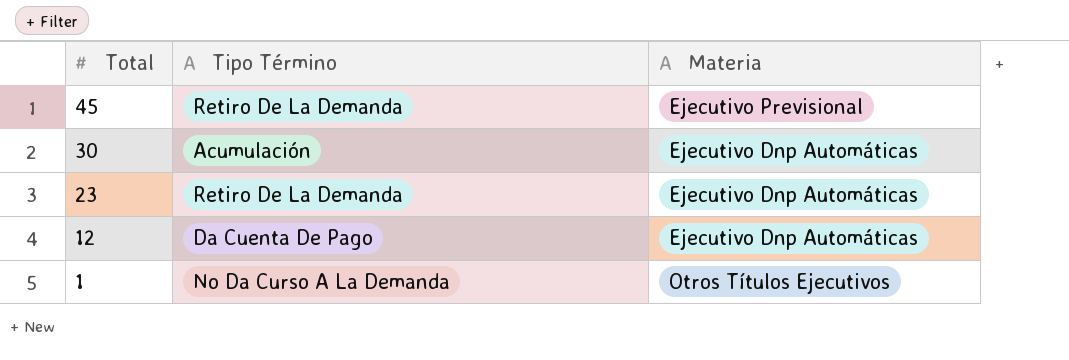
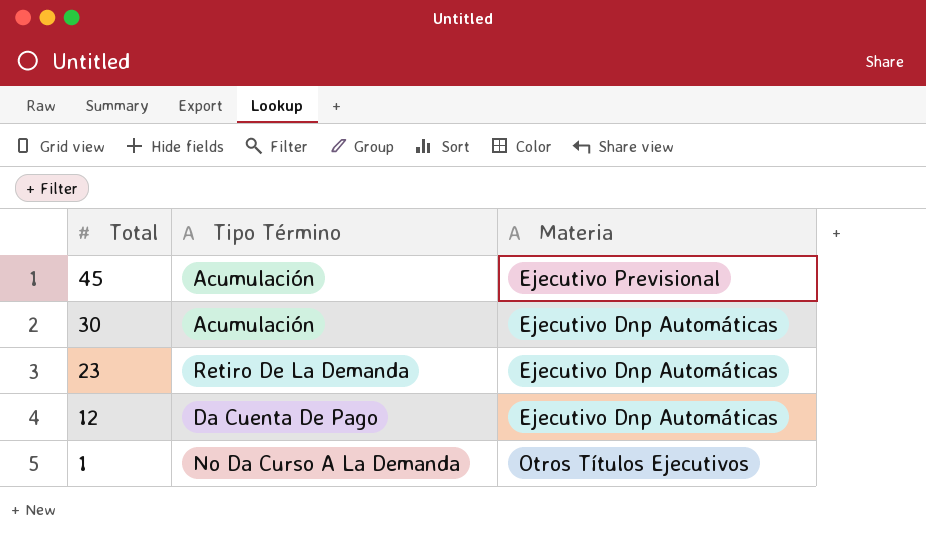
45 | Tipo Término: Retiro De La Demanda -> Acumulación

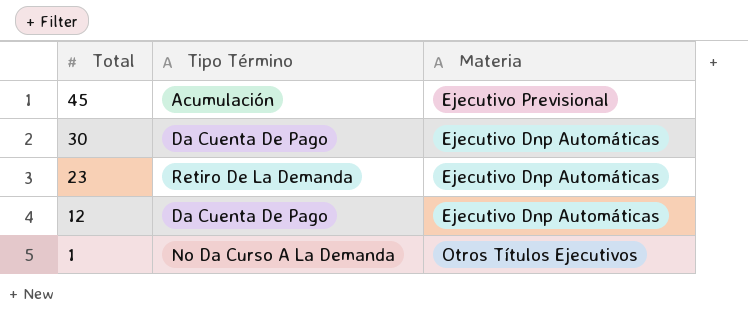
30 | Tipo Término: Acumulación -> Da Cuenta De Pago

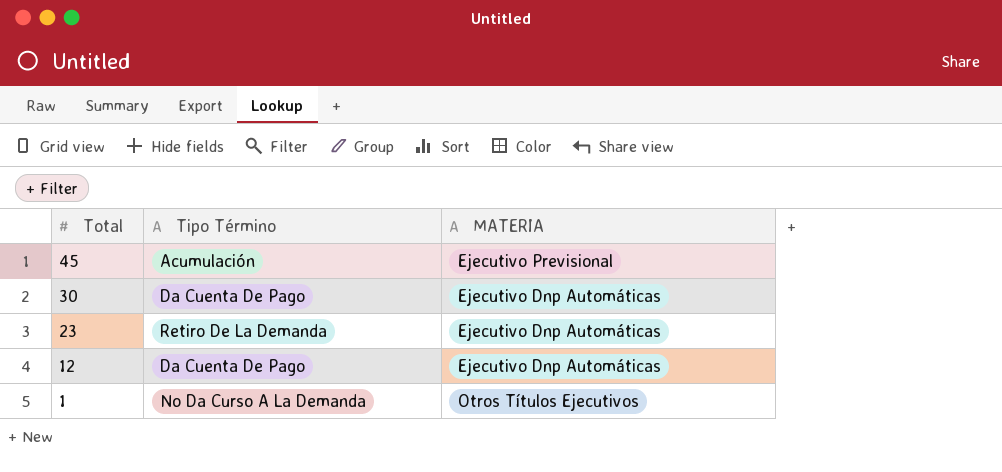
column name: Materia -> MATERIA

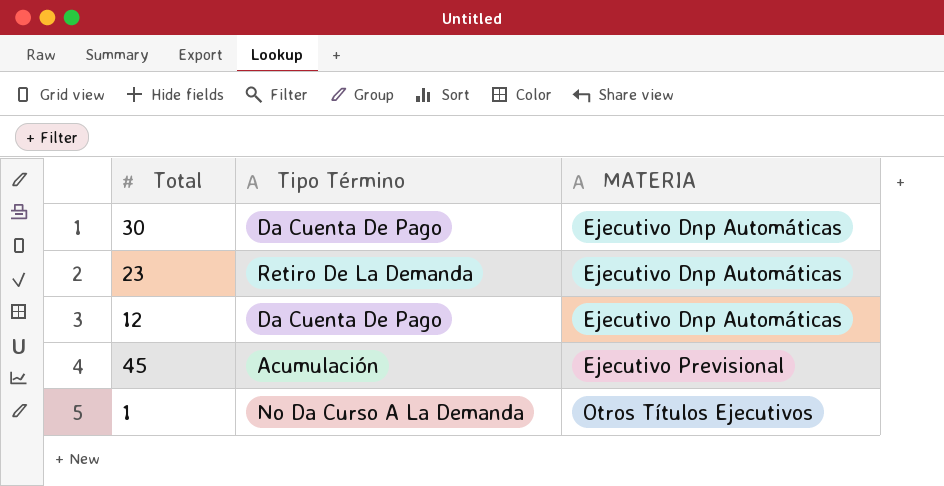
row order: Total descending -> MATERIA ascending

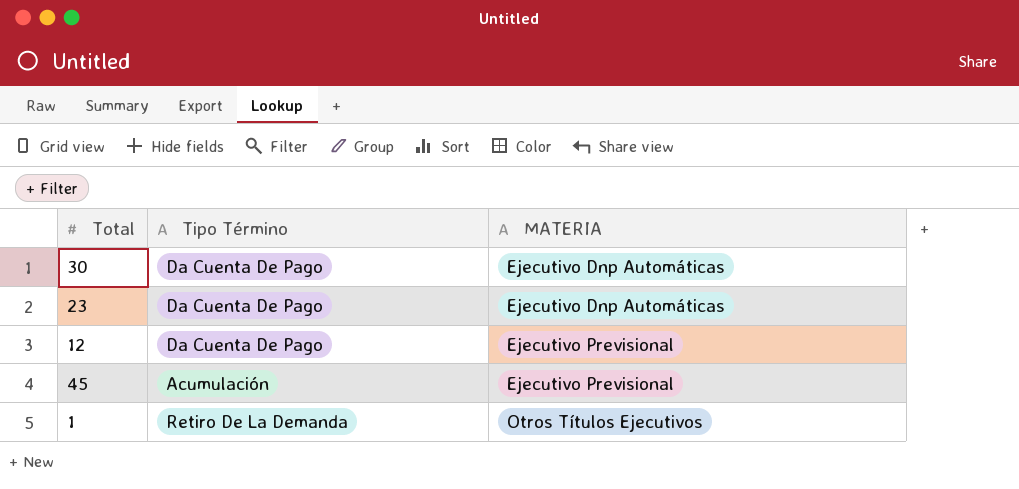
23 | Tipo Término: Retiro De La Demanda -> Da Cuenta De Pago
12 | MATERIA: Ejecutivo Dnp Automáticas -> Ejecutivo Previsional
1 | Tipo Término: No Da Curso A La Demanda -> Retiro De La Demanda

